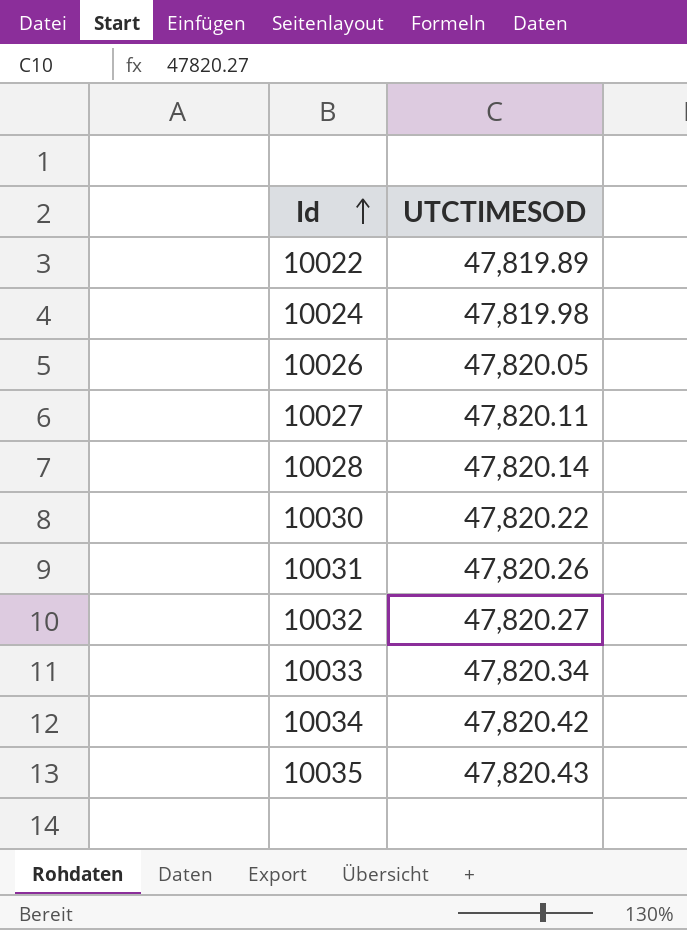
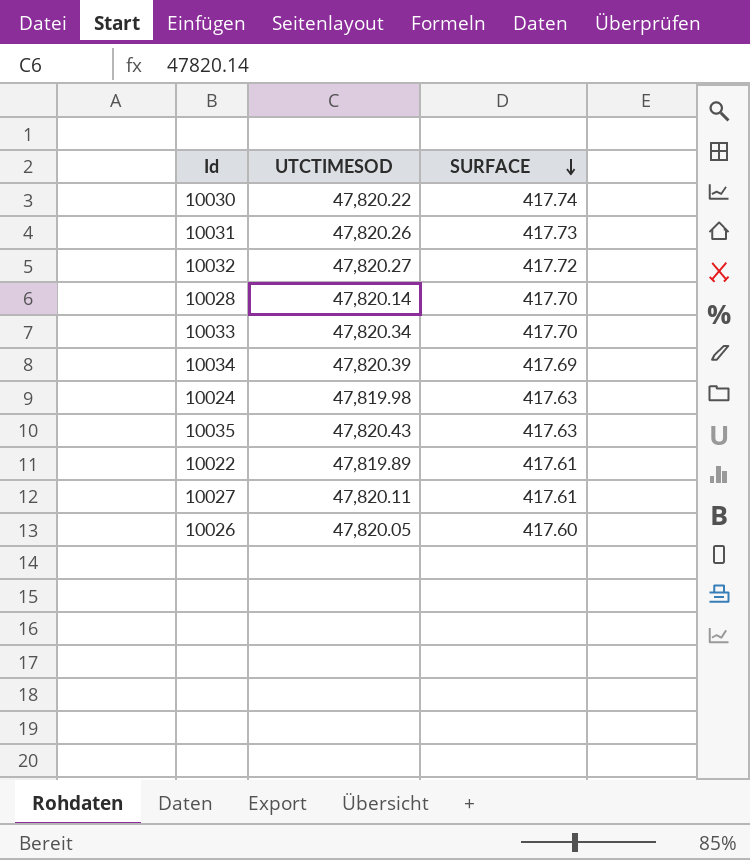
row order: Id ascending -> SURFACE descending
column SURFACE | position: none -> 3
10034 | UTCTIMESOD: 47,820.42 -> 47,820.39

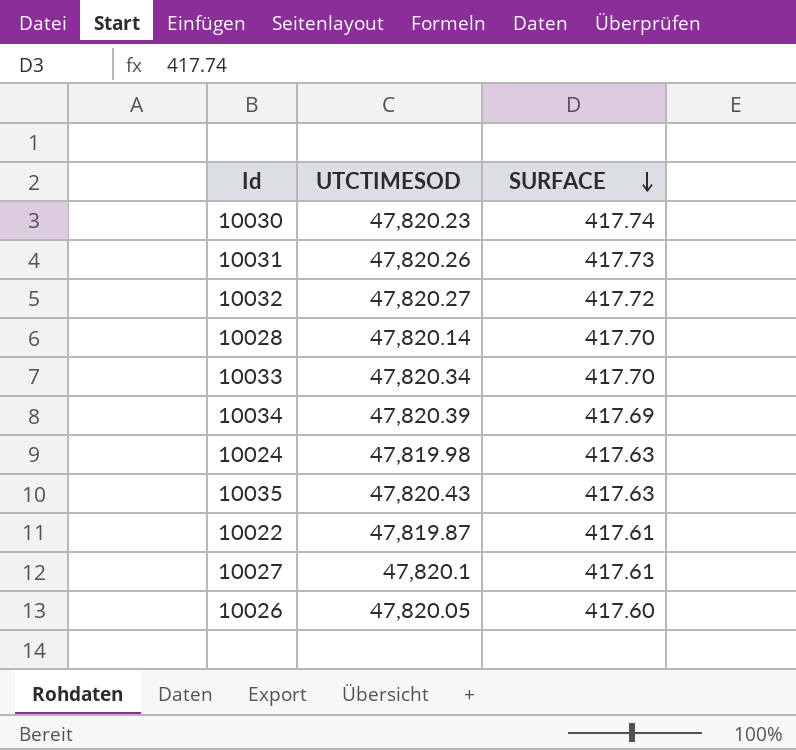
10030 | UTCTIMESOD: 47,820.22 -> 47,820.23
10022 | UTCTIMESOD: 47,819.89 -> 47,819.87
10027 | UTCTIMESOD: 47,820.11 -> 47,820.1

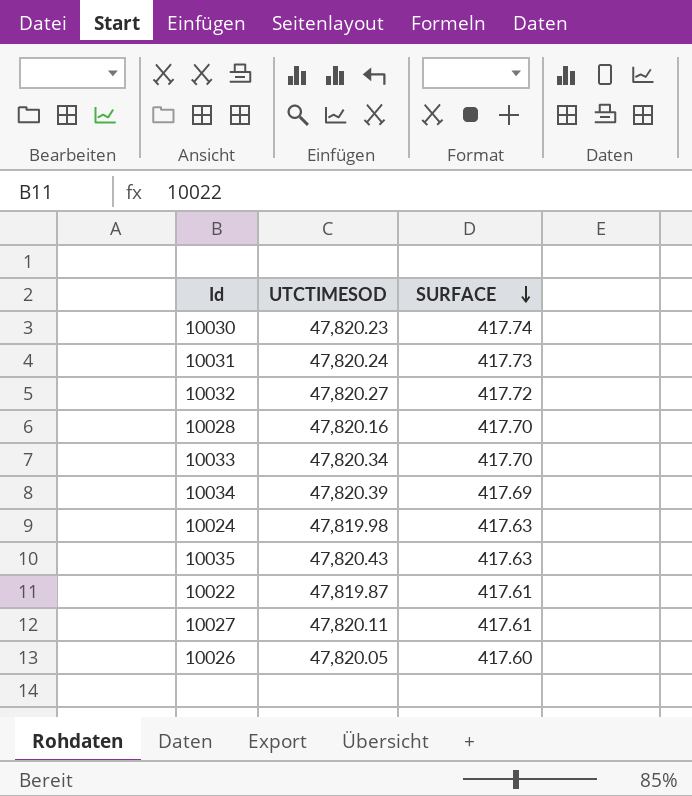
10031 | UTCTIMESOD: 47,820.26 -> 47,820.24
10028 | UTCTIMESOD: 47,820.14 -> 47,820.16
10027 | UTCTIMESOD: 47,820.1 -> 47,820.11

